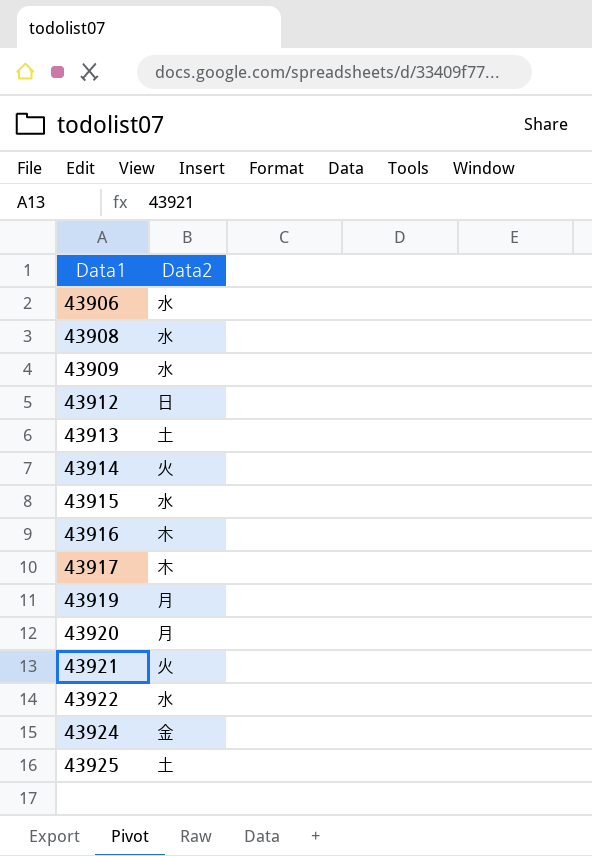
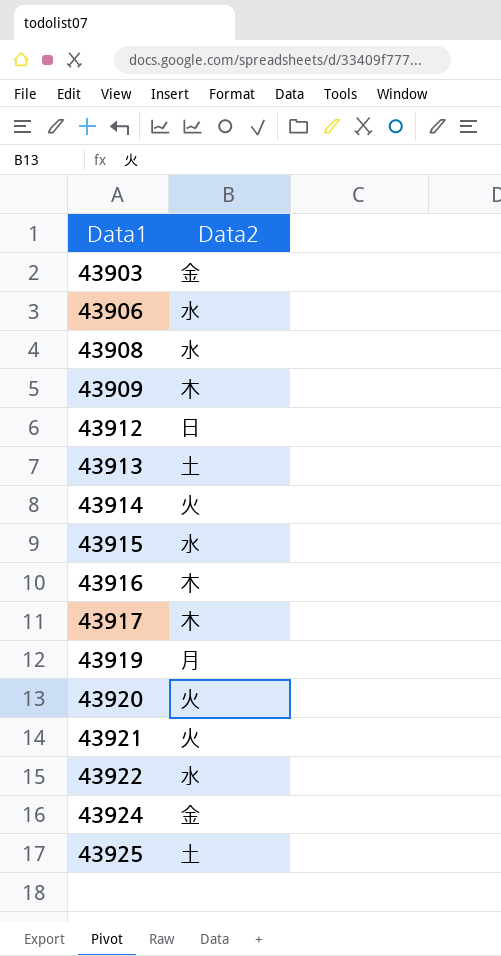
row 43903: none -> 金
43909 | Data2: 水 -> 木
43920 | Data2: 月 -> 火

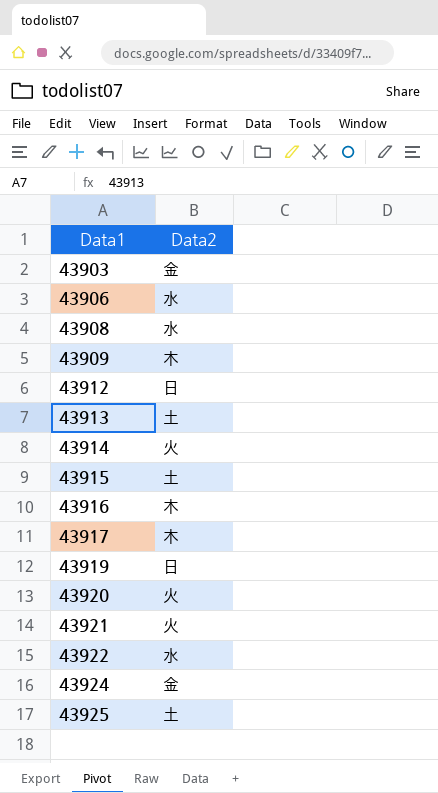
43915 | Data2: 水 -> 土
43919 | Data2: 月 -> 日

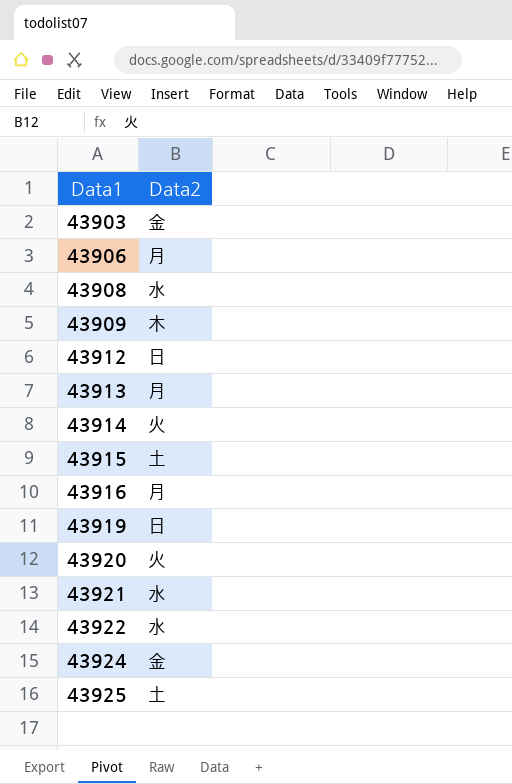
row 43917: 木 -> none
43906 | Data2: 水 -> 月
43913 | Data2: 土 -> 月
43916 | Data2: 木 -> 月
43921 | Data2: 火 -> 水

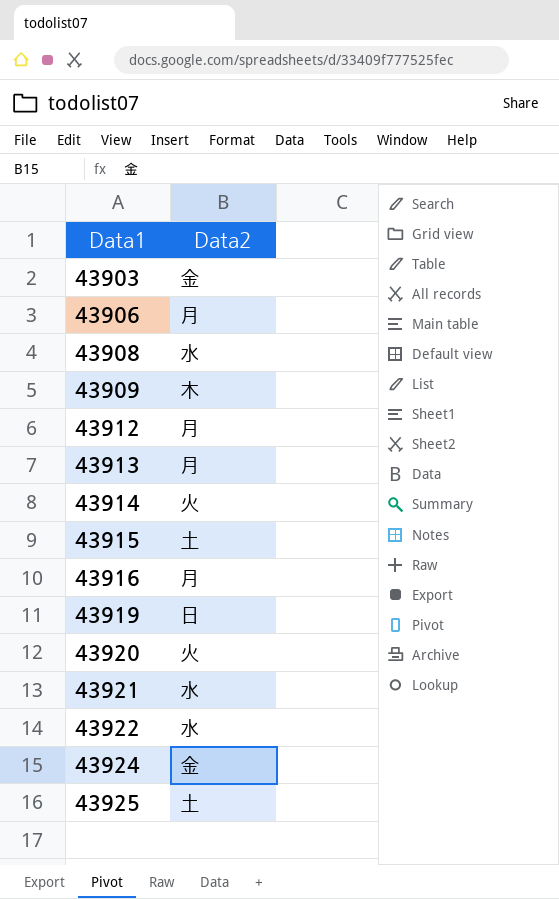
43912 | Data2: 日 -> 月

